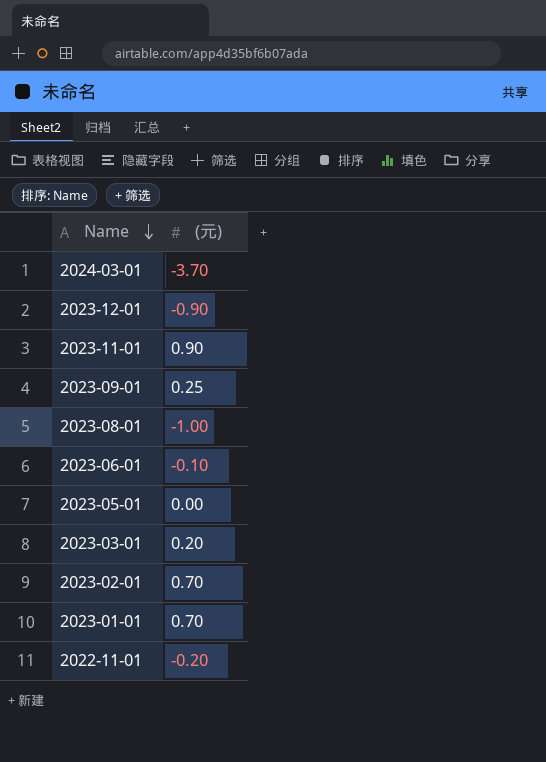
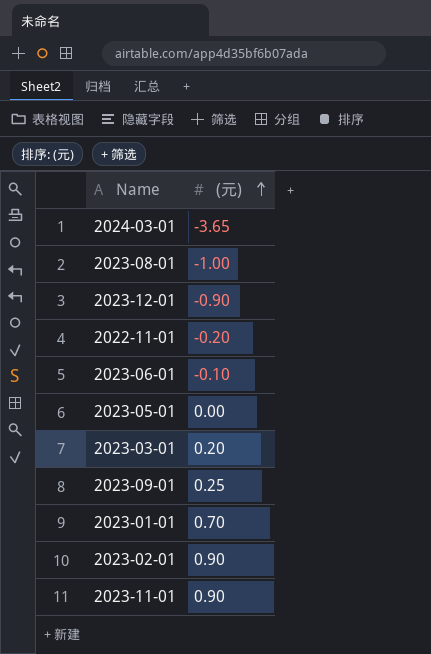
row order: Name descending -> (元) ascending
2024-03-01 | (元): -3.70 -> -3.65
2023-02-01 | (元): 0.70 -> 0.90

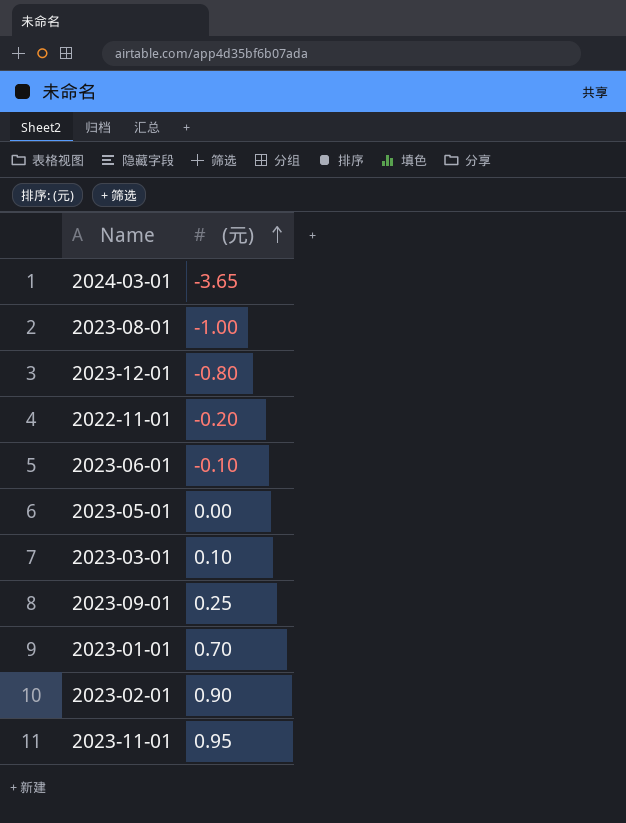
2023-12-01 | (元): -0.90 -> -0.80
2023-03-01 | (元): 0.20 -> 0.10
2023-11-01 | (元): 0.90 -> 0.95

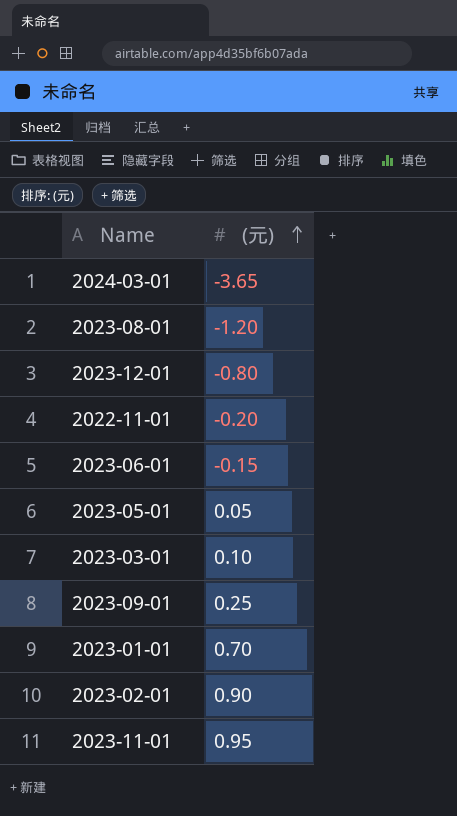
2023-08-01 | (元): -1.00 -> -1.20
2023-06-01 | (元): -0.10 -> -0.15
2023-05-01 | (元): 0.00 -> 0.05

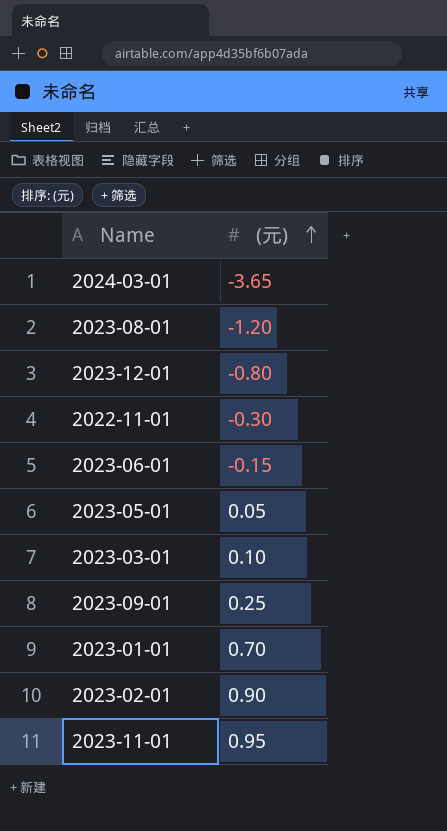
2022-11-01 | (元): -0.20 -> -0.30

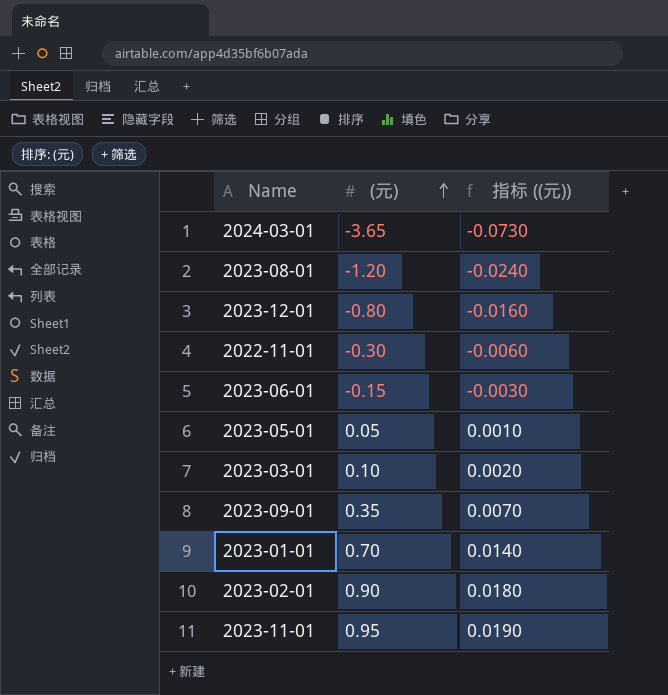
column 指标 ((元)) | formula: none -> [(元)] * 0.02
2023-09-01 | (元): 0.25 -> 0.35

